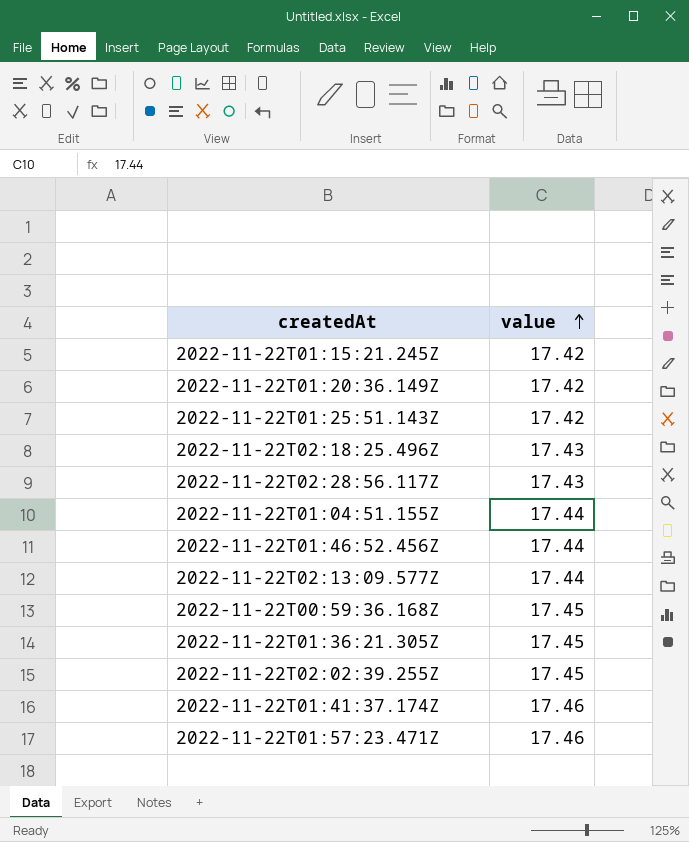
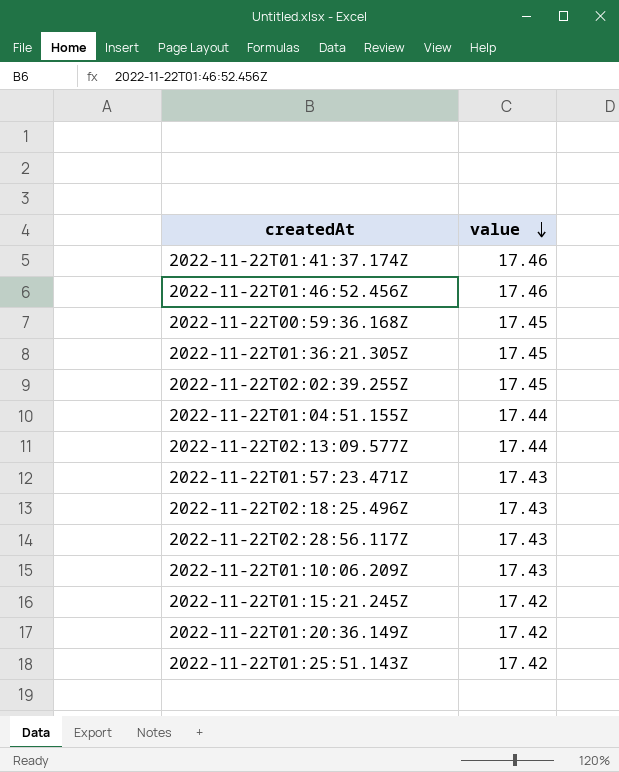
row order: value ascending -> value descending
2022-11-22T01:46:52.456Z | value: 17.44 -> 17.46
2022-11-22T01:57:23.471Z | value: 17.46 -> 17.43
row 2022-11-22T01:10:06.209Z: none -> 17.43

